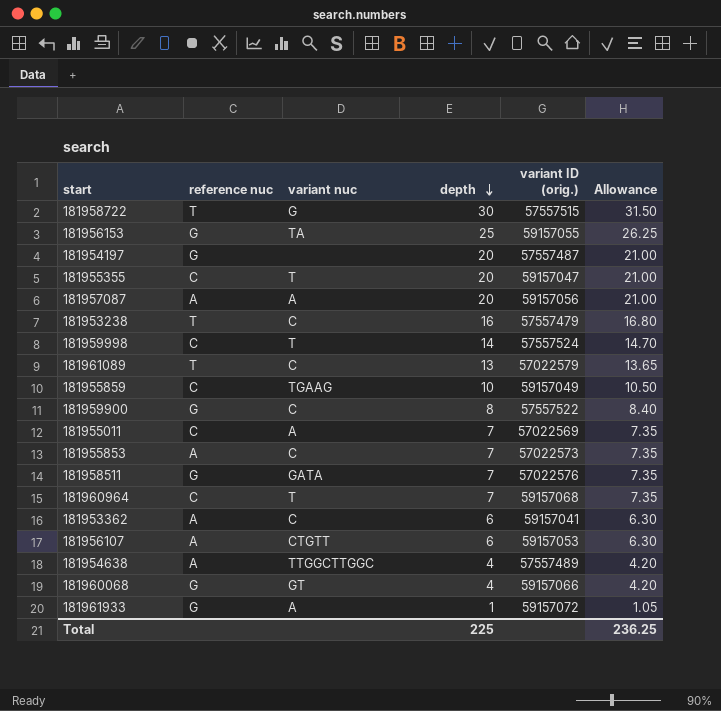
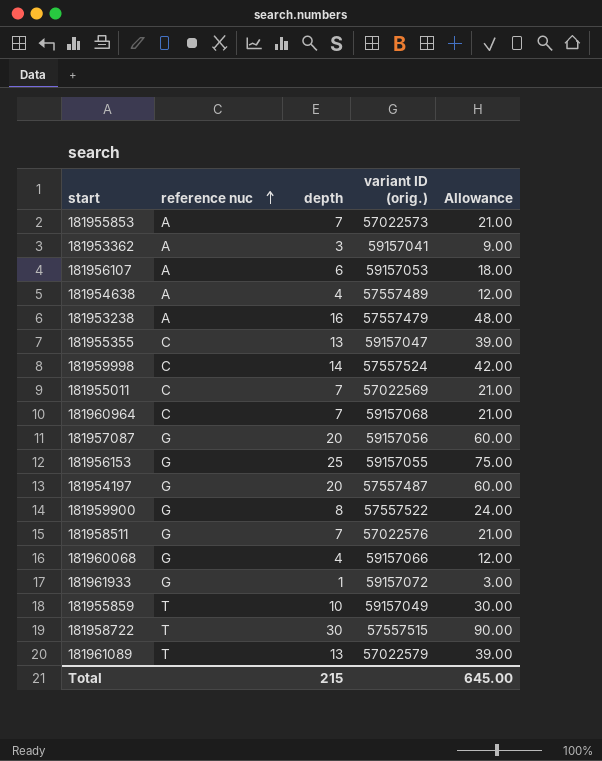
row order: depth descending -> reference nuc ascending
column variant nuc | position: 3 -> none
column Allowance | formula: [depth] * 1.05 -> [depth] * 3
181953362 | depth: 6 -> 3
181953238 | reference nuc: T -> A
181955355 | depth: 20 -> 13
181957087 | reference nuc: A -> G
181955859 | reference nuc: C -> T
Total | depth: 225 -> 215
Total | Allowance: 236.25 -> 645.00

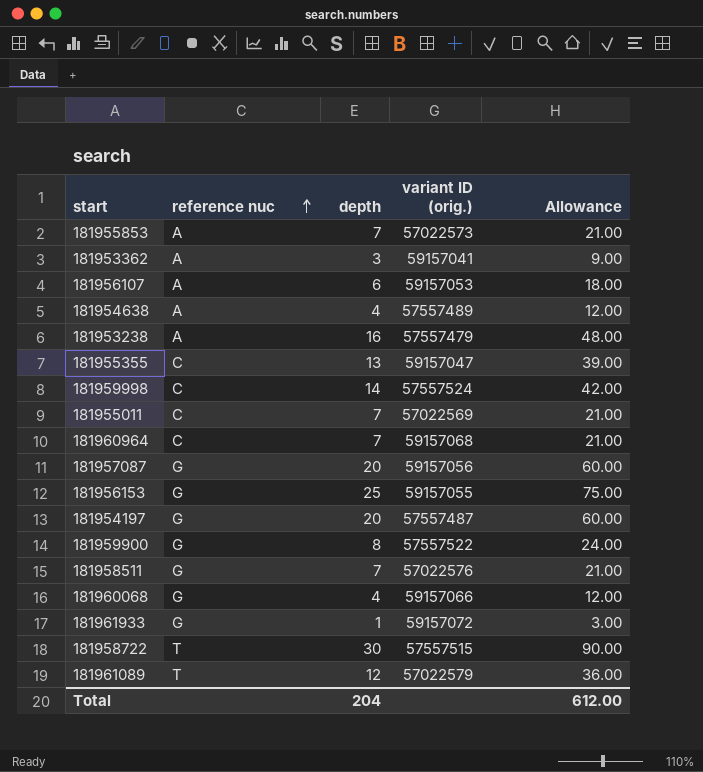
row 181955859: T | 10 | 59157049 | 30.00 -> none
181961089 | depth: 13 -> 12
181961089 | Allowance: 39.00 -> 36.00
Total | depth: 215 -> 204
Total | Allowance: 645.00 -> 612.00

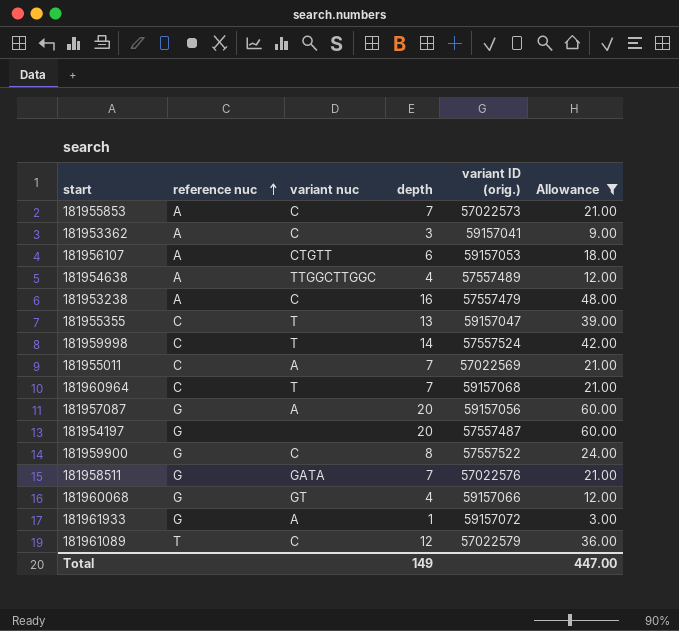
filter: none -> Allowance <= 60.00
column variant nuc | position: none -> 3
Total | depth: 204 -> 149
Total | Allowance: 612.00 -> 447.00

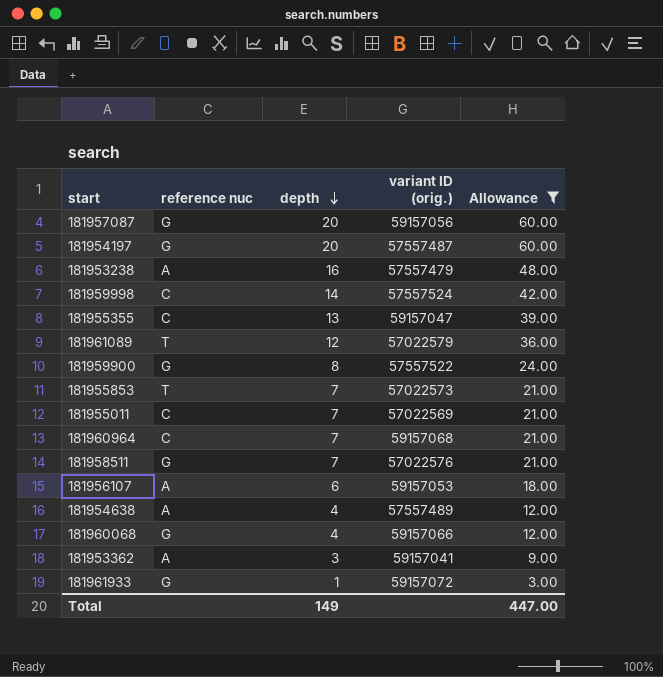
row order: reference nuc ascending -> depth descending
column variant nuc | position: 3 -> none
181955853 | reference nuc: A -> T

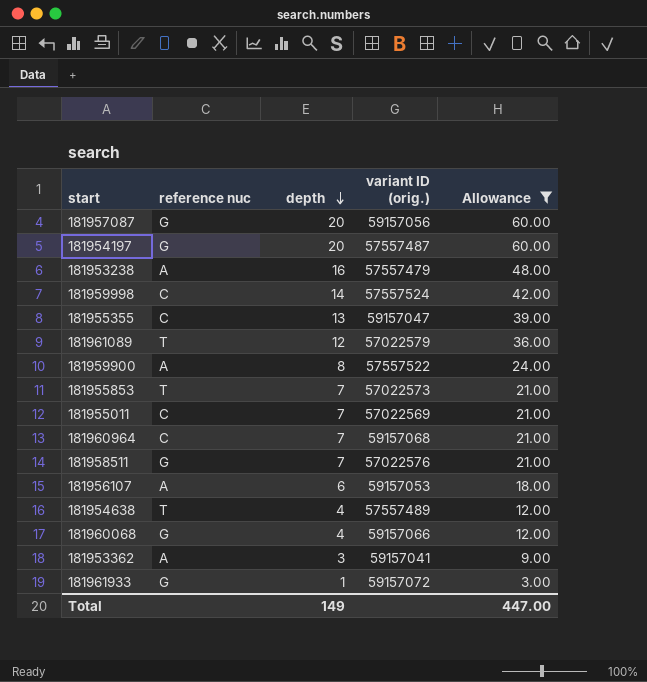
181959900 | reference nuc: G -> A
181954638 | reference nuc: A -> T

